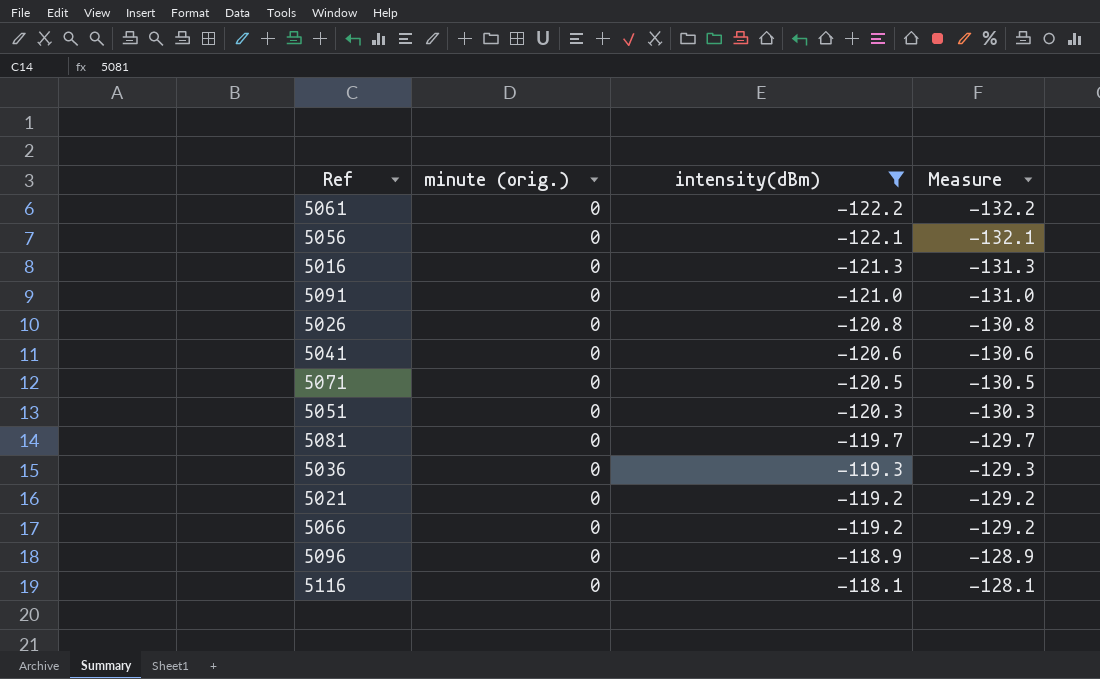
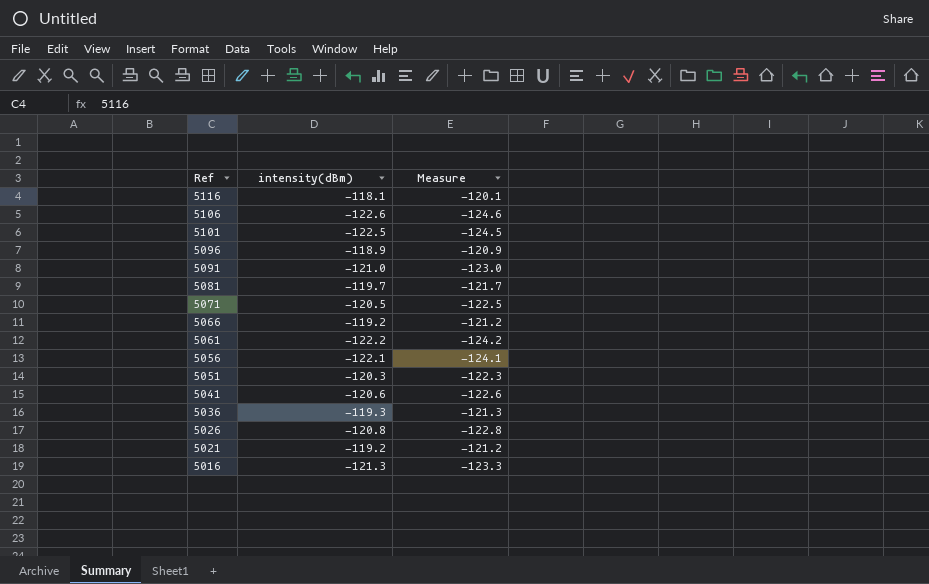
filter: intensity(dBm) >= -122.2 -> none
row order: intensity(dBm) ascending -> Ref descending
column minute (orig.) | position: 2 -> none
column Measure | formula: [intensity(dBm)] - 10 -> [intensity(dBm)] - 2

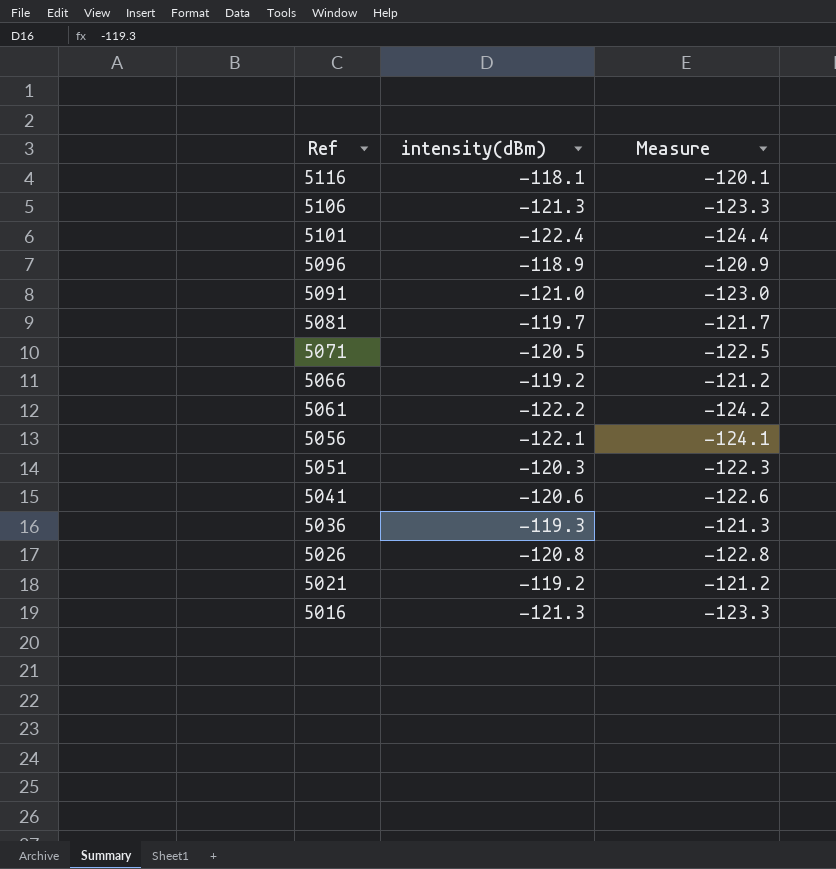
5106 | intensity(dBm): -122.6 -> -121.3
5106 | Measure: -124.6 -> -123.3
5101 | intensity(dBm): -122.5 -> -122.4
5101 | Measure: -124.5 -> -124.4

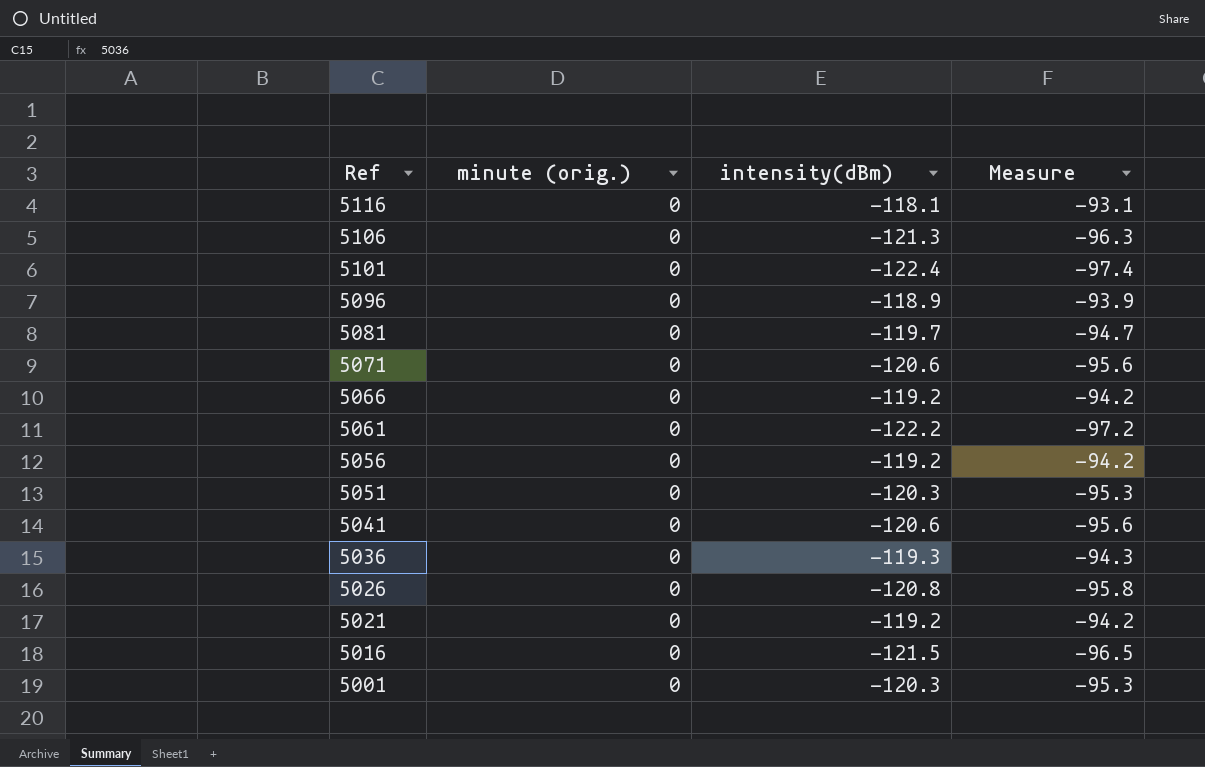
column minute (orig.) | position: none -> 2
column Measure | formula: [intensity(dBm)] - 2 -> [intensity(dBm)] + 25
row 5091: -121.0 | -123.0 -> none
5071 | intensity(dBm): -120.5 -> -120.6
5056 | intensity(dBm): -122.1 -> -119.2
5016 | intensity(dBm): -121.3 -> -121.5
row 5001: none -> 0 | -120.3 | -95.3

